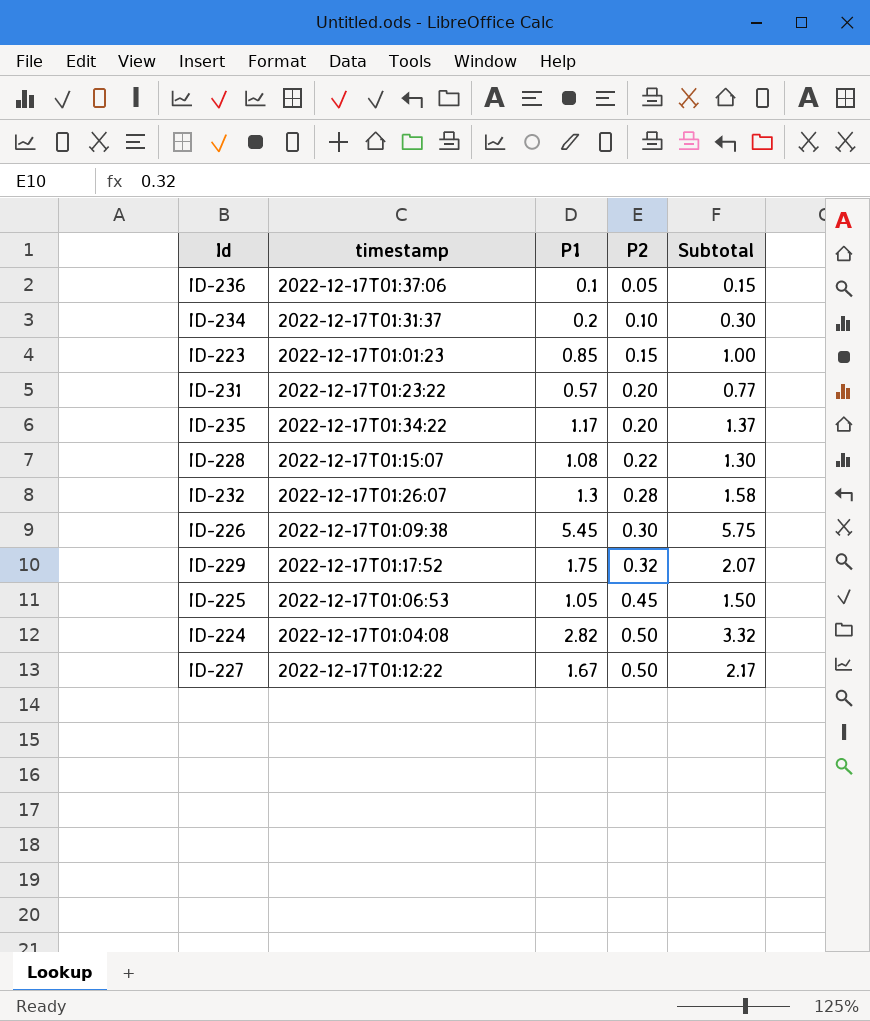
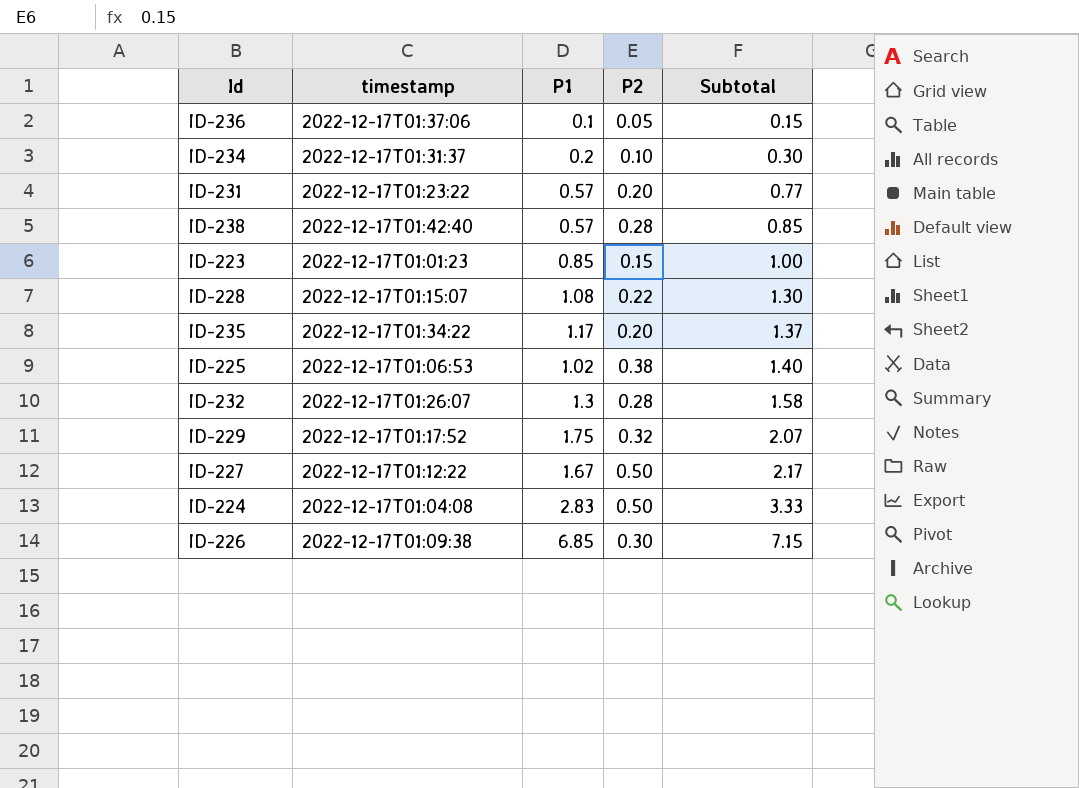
row order: P2 ascending -> Subtotal ascending
row ID-238: none -> 2022-12-17T01:42:40 | 0.57 | 0.28 | 0.85
ID-225 | P1: 1.05 -> 1.02
ID-225 | P2: 0.45 -> 0.38
ID-225 | Subtotal: 1.50 -> 1.40
ID-224 | P1: 2.82 -> 2.83
ID-224 | Subtotal: 3.32 -> 3.33
ID-226 | P1: 5.45 -> 6.85
ID-226 | Subtotal: 5.75 -> 7.15

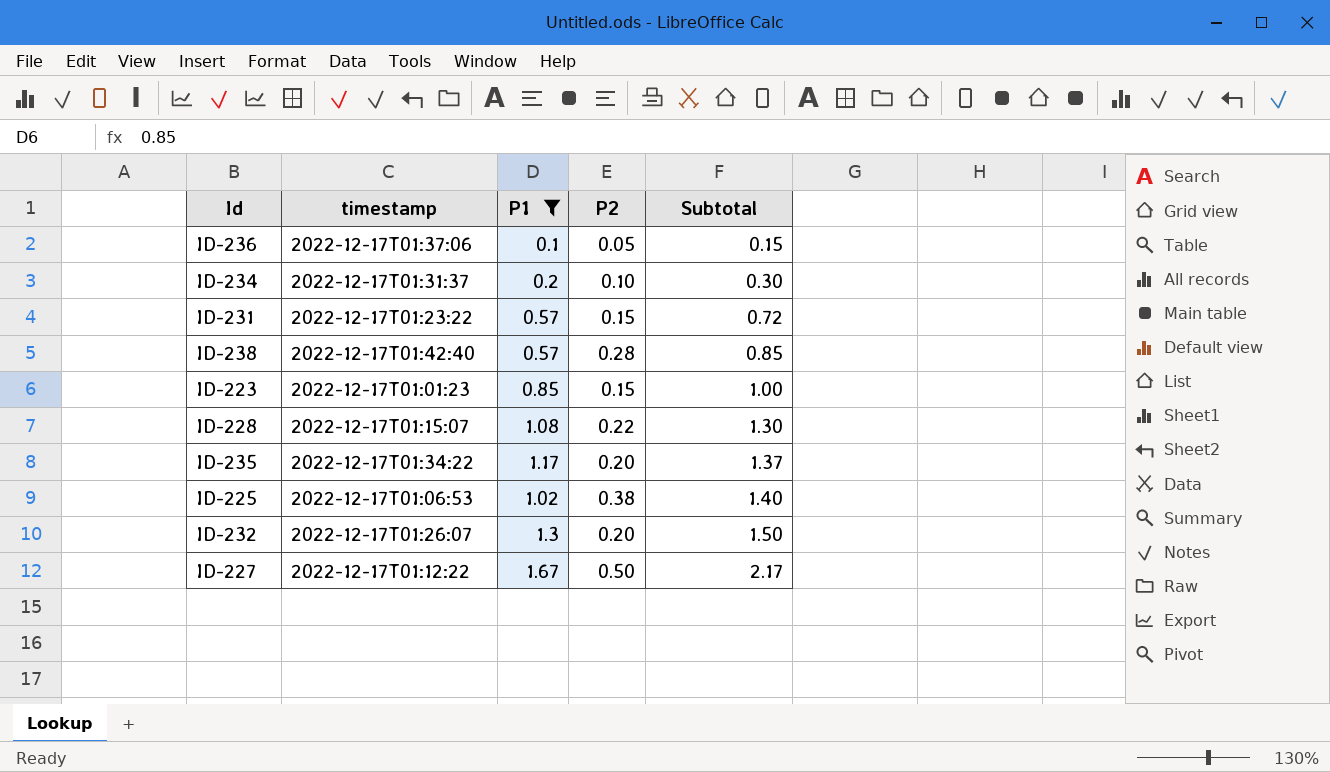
filter: none -> P1 <= 1.67
ID-231 | P2: 0.20 -> 0.15
ID-231 | Subtotal: 0.77 -> 0.72
ID-232 | P2: 0.28 -> 0.20
ID-232 | Subtotal: 1.58 -> 1.50

